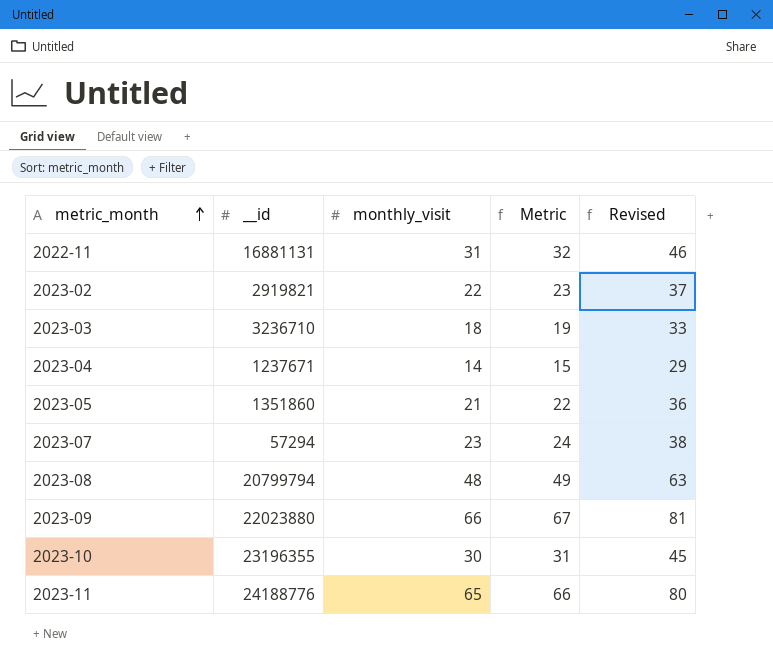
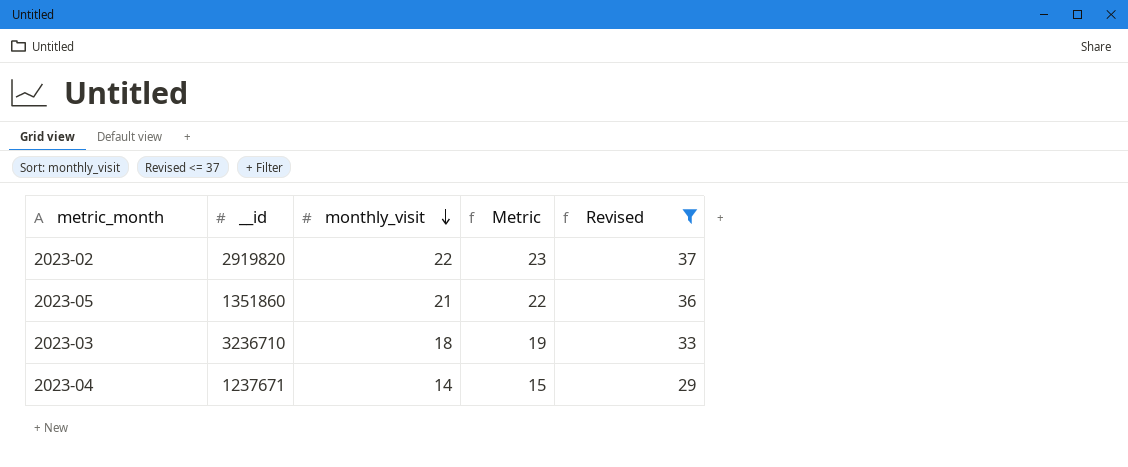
filter: none -> Revised <= 37
row order: metric_month ascending -> monthly_visit descending
2023-02 | __id: 2919821 -> 2919820

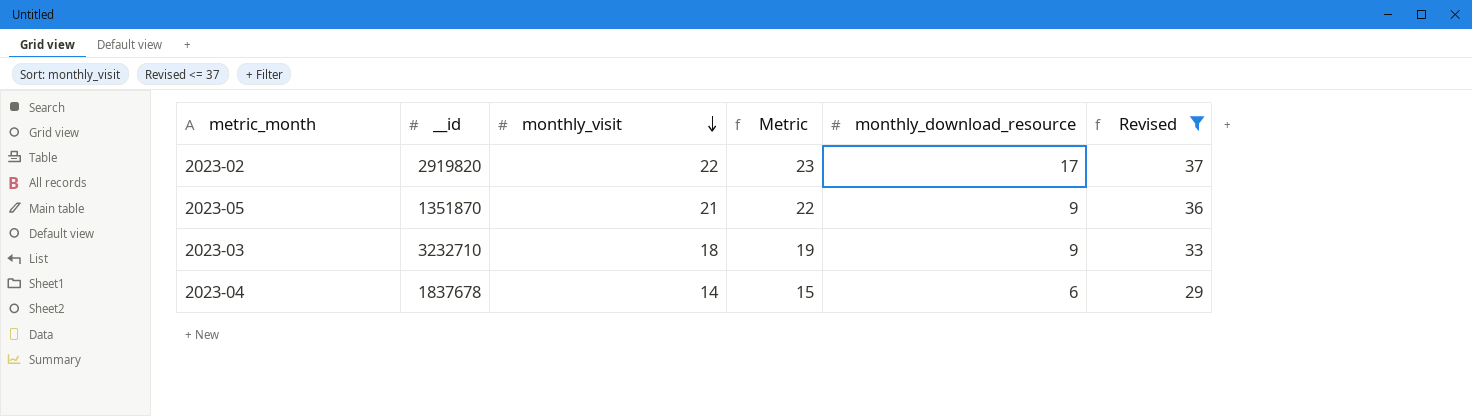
column monthly_download_resource | position: none -> 5
2023-05 | __id: 1351860 -> 1351870
2023-03 | __id: 3236710 -> 3232710
2023-04 | __id: 1237671 -> 1837678

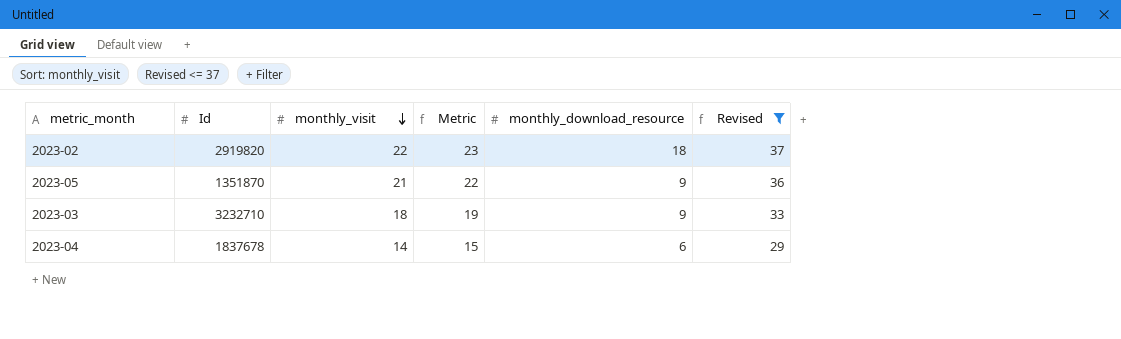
column name: __id -> Id
2023-02 | monthly_download_resource: 17 -> 18

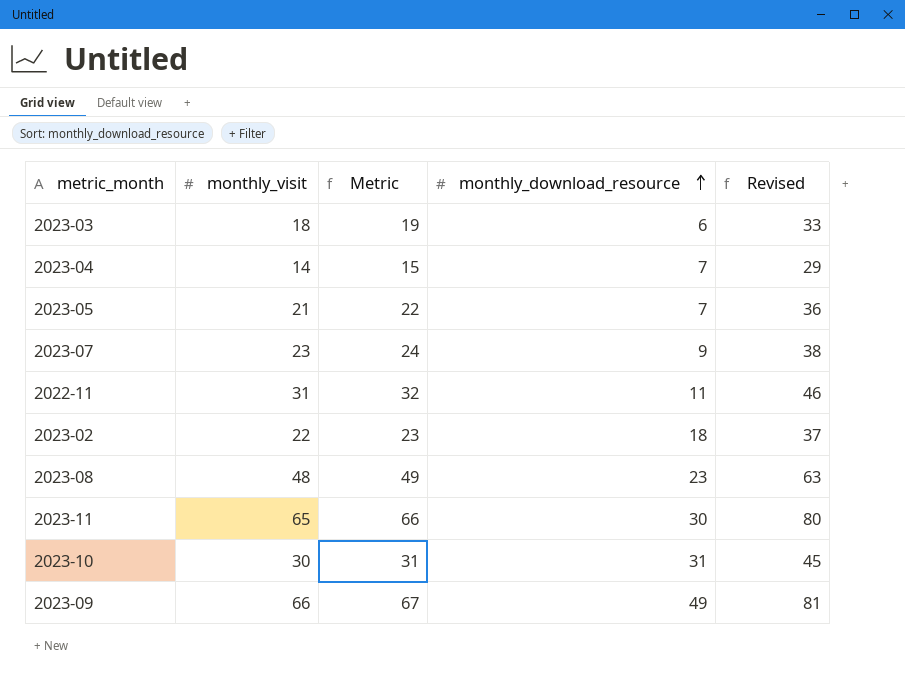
filter: Revised <= 37 -> none
row order: monthly_visit descending -> monthly_download_resource ascending
column Id | position: 2 -> none
2023-03 | monthly_download_resource: 9 -> 6
2023-04 | monthly_download_resource: 6 -> 7
2023-05 | monthly_download_resource: 9 -> 7

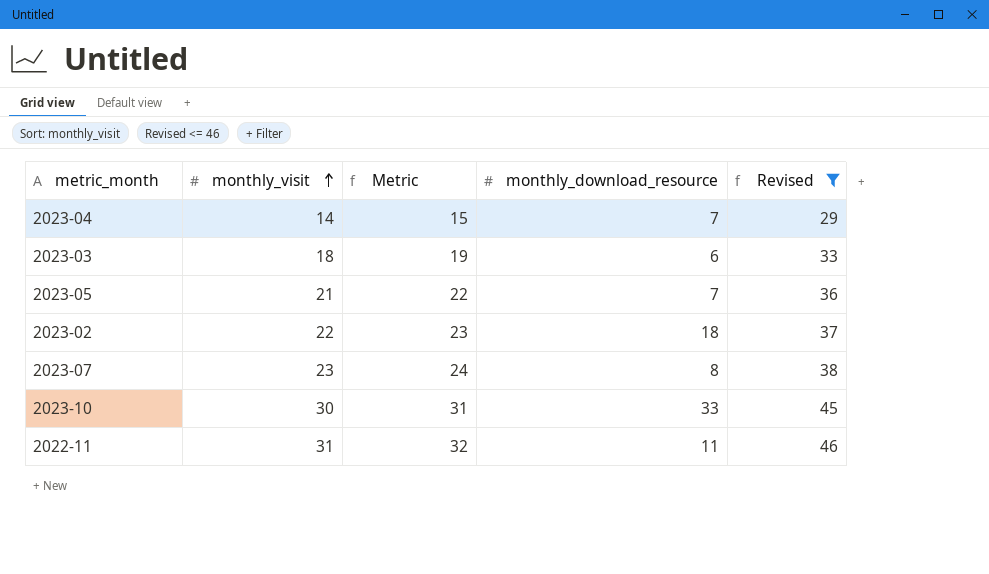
filter: none -> Revised <= 46
row order: monthly_download_resource ascending -> monthly_visit ascending
2023-07 | monthly_download_resource: 9 -> 8
2023-10 | monthly_download_resource: 31 -> 33

